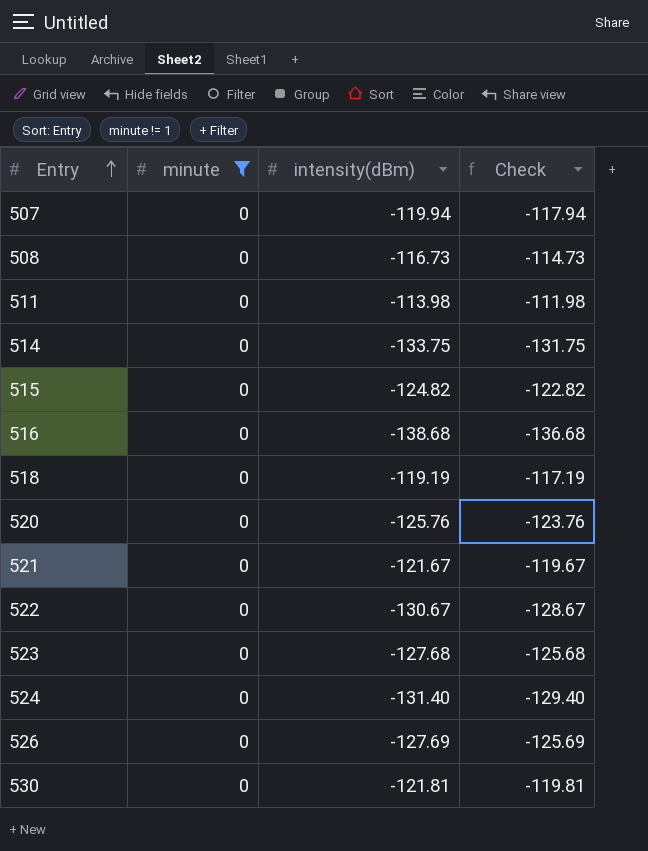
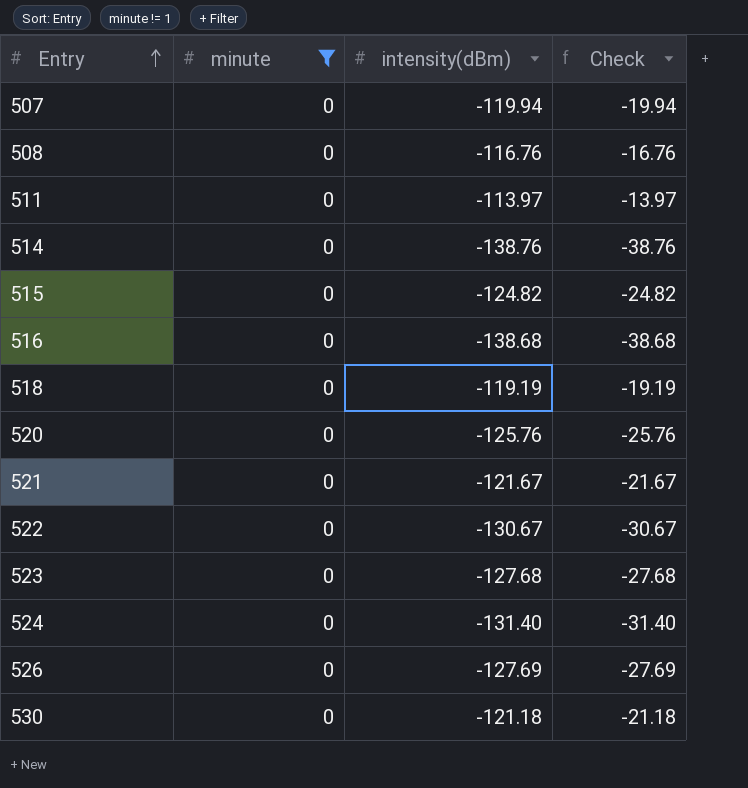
column Check | formula: [intensity(dBm)] + 2 -> [intensity(dBm)] + 100
508 | intensity(dBm): -116.73 -> -116.76
511 | intensity(dBm): -113.98 -> -113.97
514 | intensity(dBm): -133.75 -> -138.76
530 | intensity(dBm): -121.81 -> -121.18

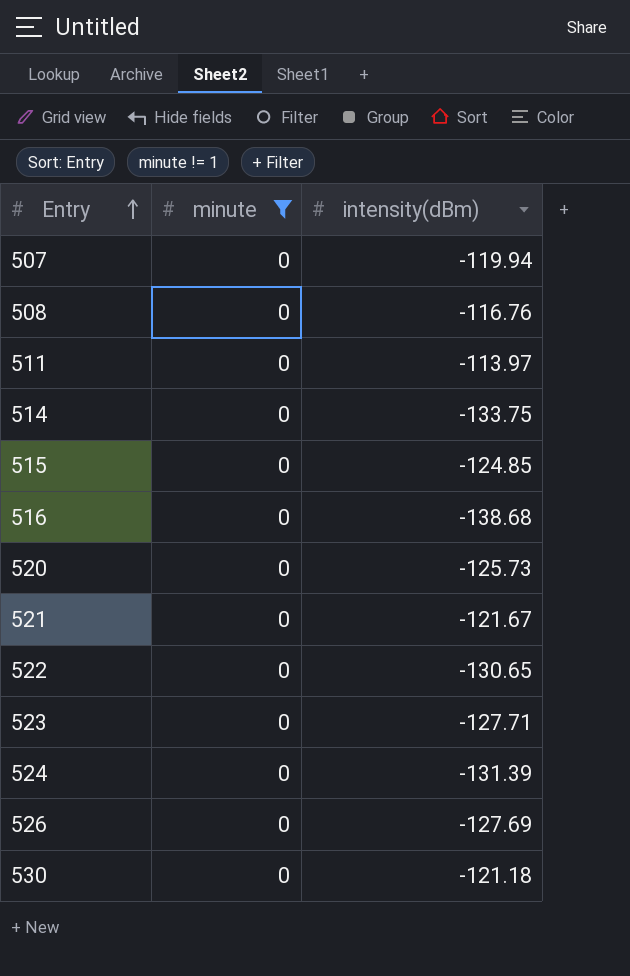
column Check | formula: [intensity(dBm)] + 100 -> none
row 518: 0 | -119.19 | -19.19 -> none
514 | intensity(dBm): -138.76 -> -133.75
515 | intensity(dBm): -124.82 -> -124.85
520 | intensity(dBm): -125.76 -> -125.73
522 | intensity(dBm): -130.67 -> -130.65
523 | intensity(dBm): -127.68 -> -127.71
524 | intensity(dBm): -131.40 -> -131.39

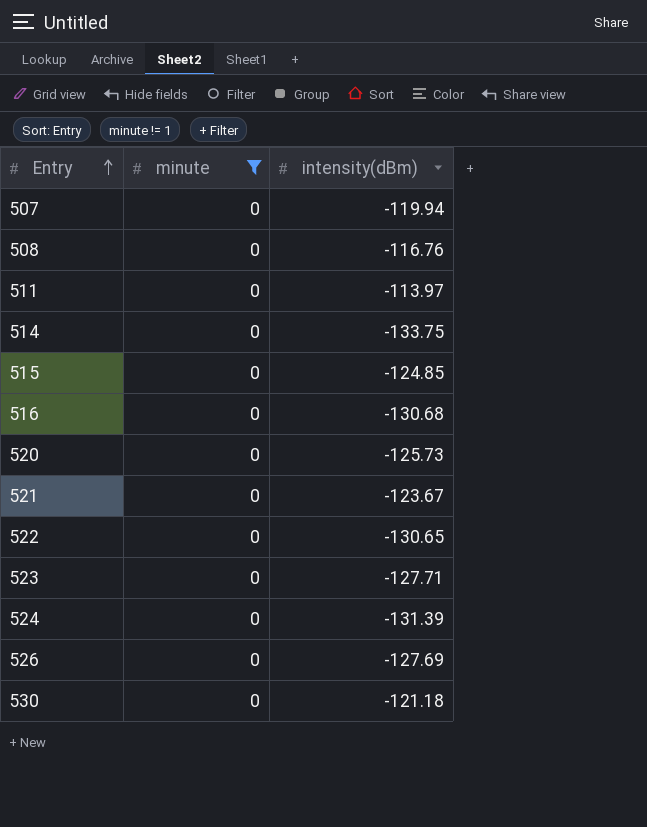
516 | intensity(dBm): -138.68 -> -130.68
521 | intensity(dBm): -121.67 -> -123.67

